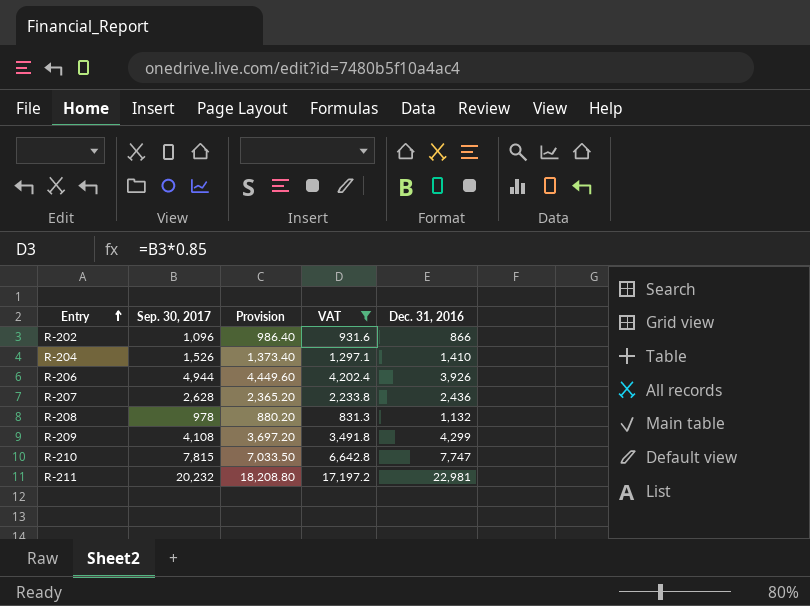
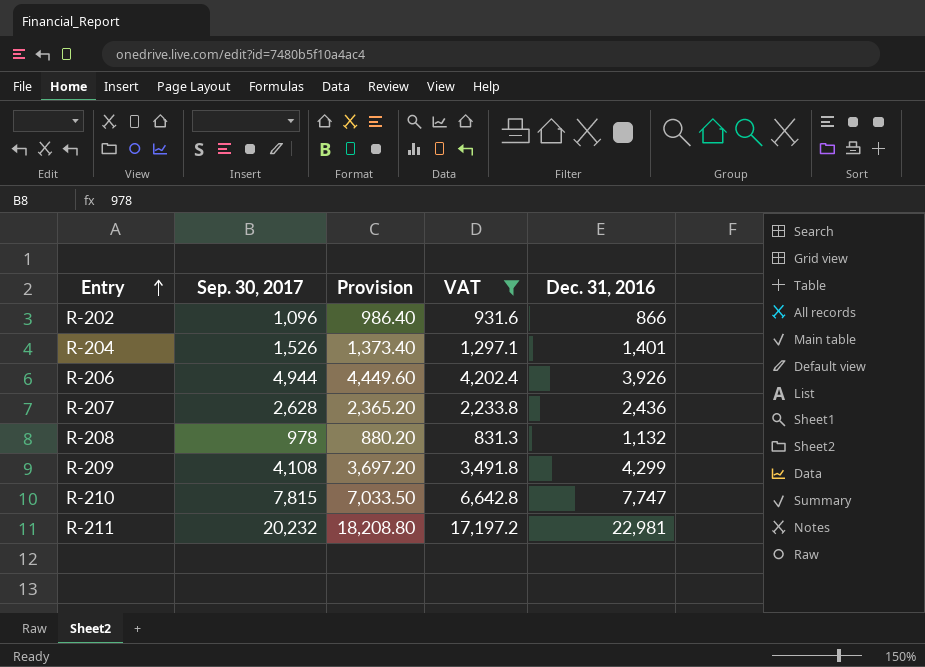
R-204 | Dec. 31, 2016: 1,410 -> 1,401

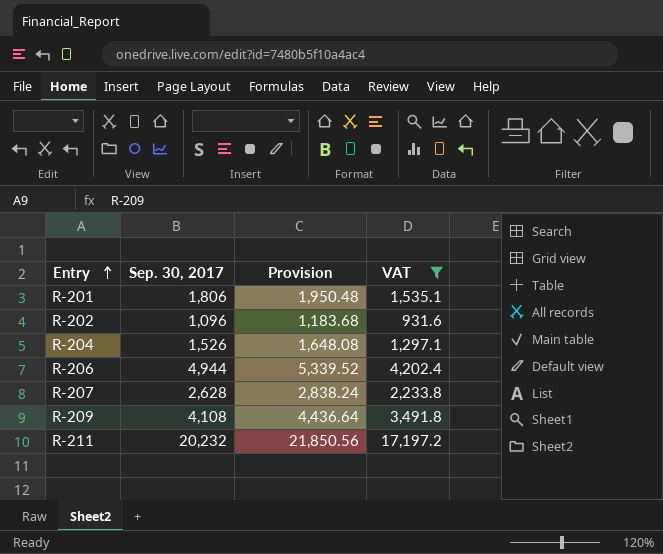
column Dec. 31, 2016 | position: 5 -> none
column Provision | formula: [Sep. 30, 2017] * 0.9 -> [Sep. 30, 2017] * 1.08
row R-208: 978 | 880.20 | 831.3 | 1,132 -> none
row R-210: 7,815 | 7,033.50 | 6,642.8 | 7,747 -> none
row R-201: none -> 1,806 | 1,950.48 | 1,535.1

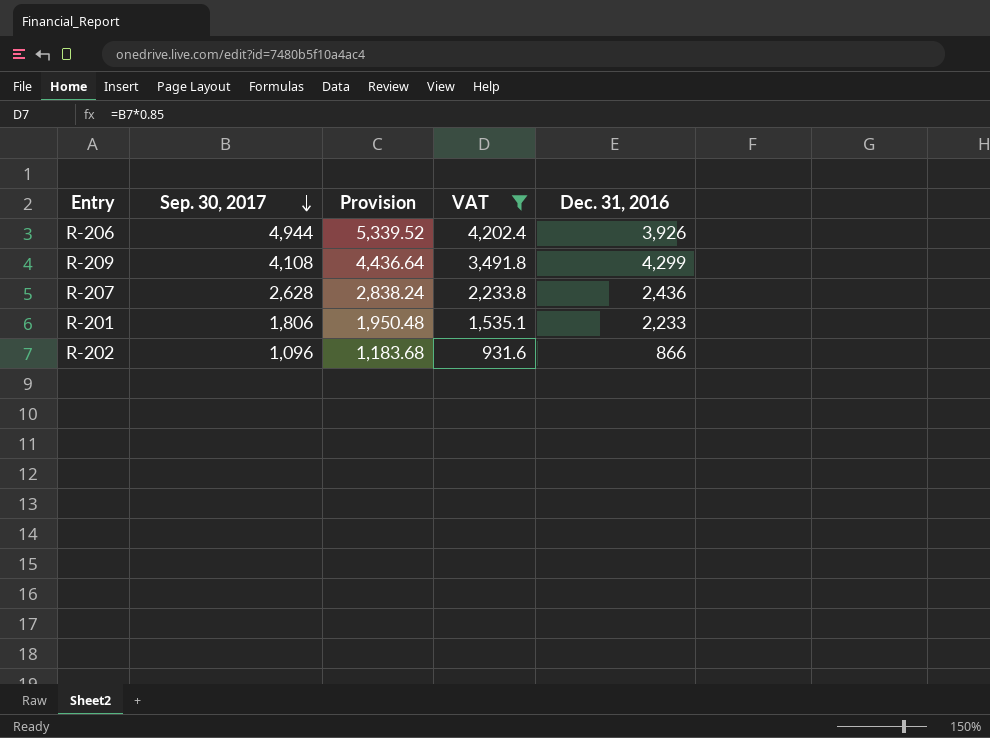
row order: Entry ascending -> Sep. 30, 2017 descending
column Dec. 31, 2016 | position: none -> 5
row R-204: 1,526 | 1,648.08 | 1,297.1 -> none
row R-211: 20,232 | 21,850.56 | 17,197.2 -> none

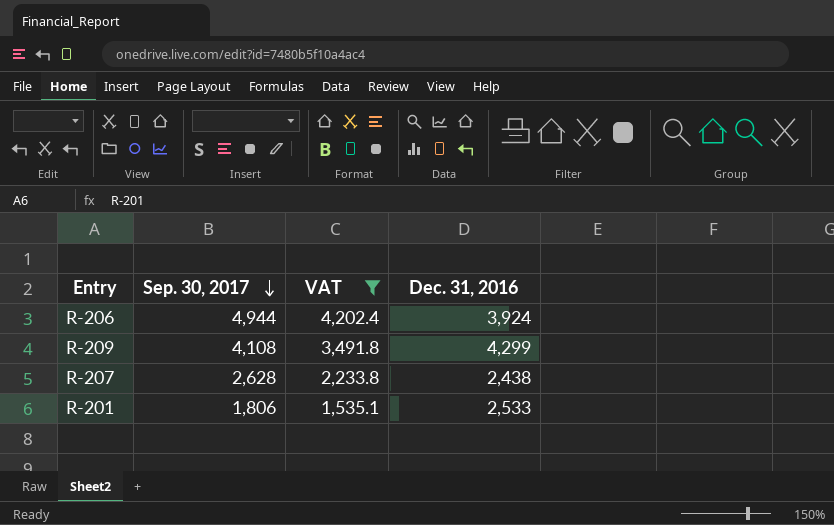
column Provision | formula: [Sep. 30, 2017] * 1.08 -> none
row R-202: 1,096 | 1,183.68 | 931.6 | 866 -> none
R-206 | Dec. 31, 2016: 3,926 -> 3,924
R-207 | Dec. 31, 2016: 2,436 -> 2,438
R-201 | Dec. 31, 2016: 2,233 -> 2,533

